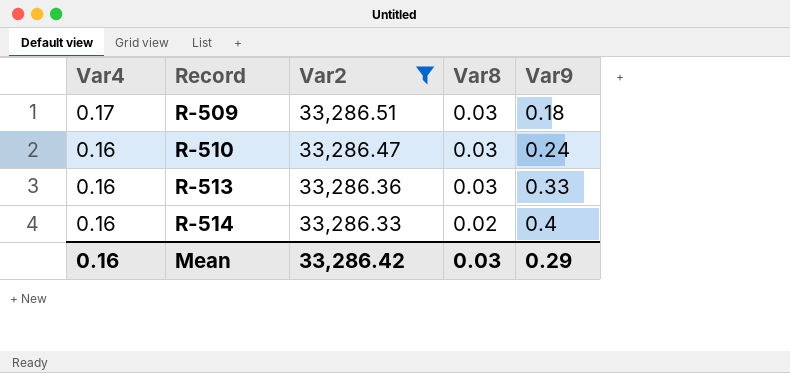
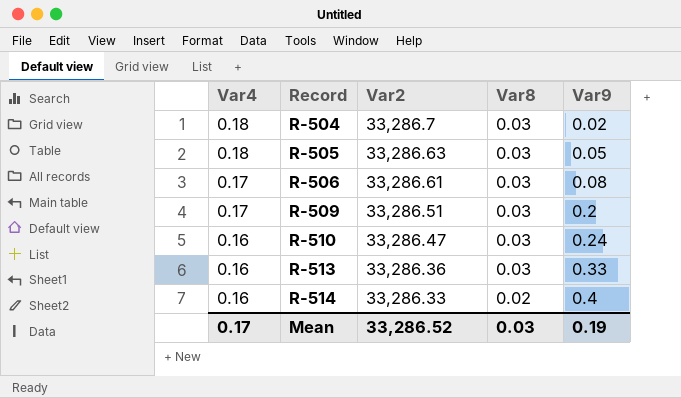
filter: Var2 <= 33,286.51 -> none
R-509 | Var9: 0.18 -> 0.2
Mean | Var4: 0.16 -> 0.17
Mean | Var2: 33,286.42 -> 33,286.52
Mean | Var9: 0.29 -> 0.19

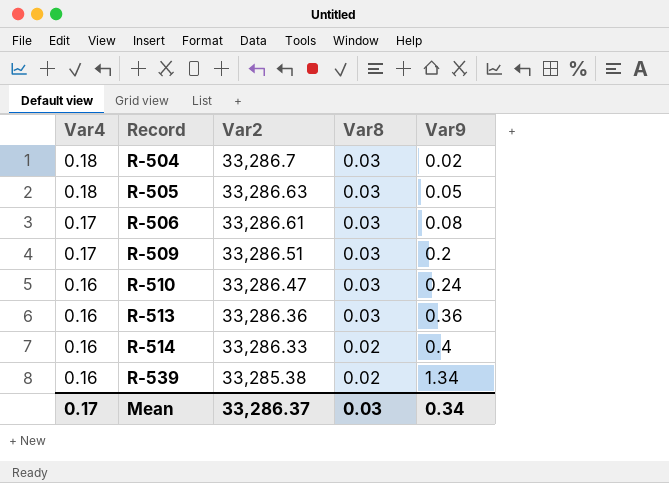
R-513 | Var9: 0.33 -> 0.36
row R-539: none -> 0.16 | 33,285.38 | 0.02 | 1.34
Mean | Var2: 33,286.52 -> 33,286.37
Mean | Var9: 0.19 -> 0.34

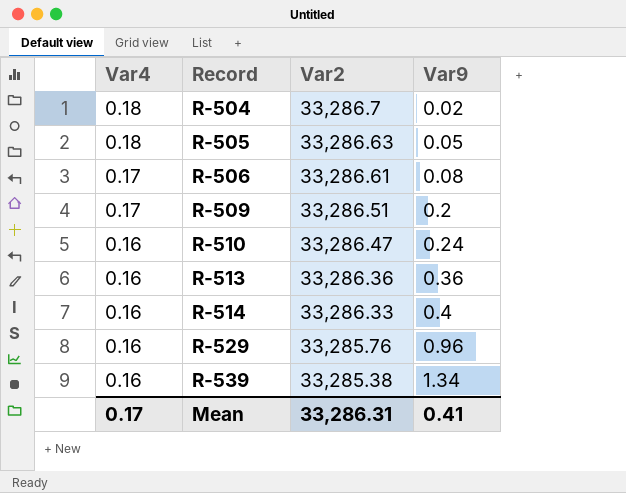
column Var8 | position: 4 -> none
row R-529: none -> 0.16 | 33,285.76 | 0.96
Mean | Var2: 33,286.37 -> 33,286.31
Mean | Var9: 0.34 -> 0.41

